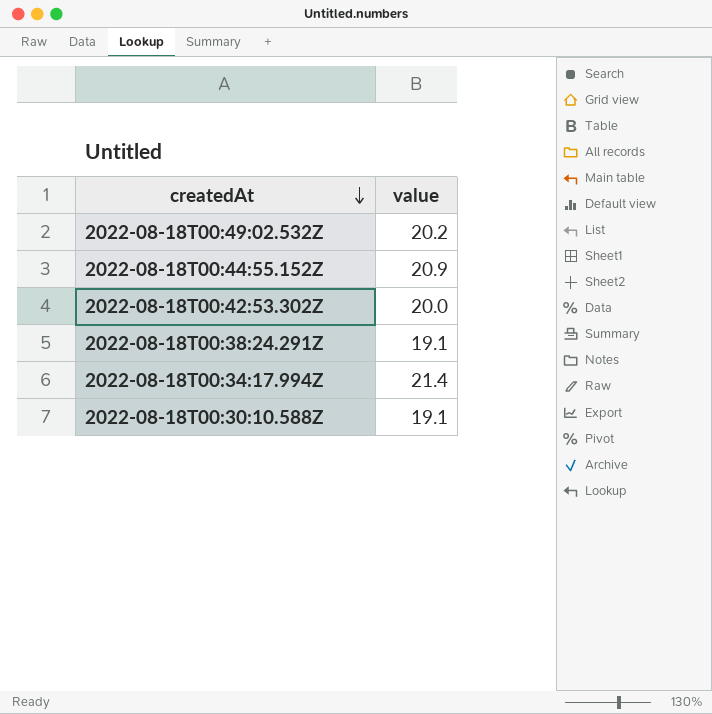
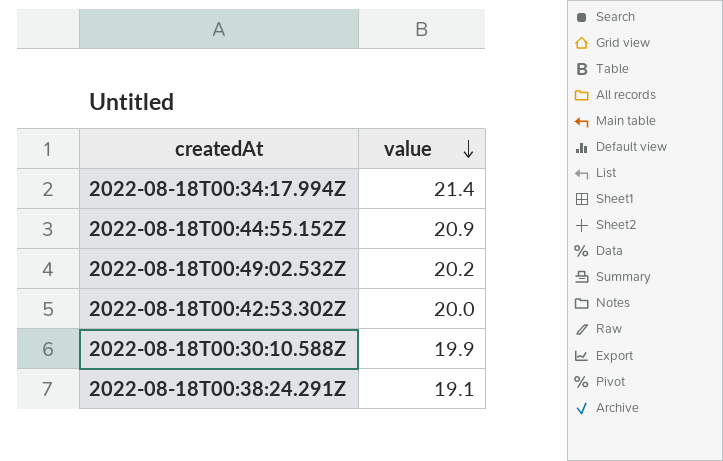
row order: createdAt descending -> value descending
2022-08-18T00:30:10.588Z | value: 19.1 -> 19.9

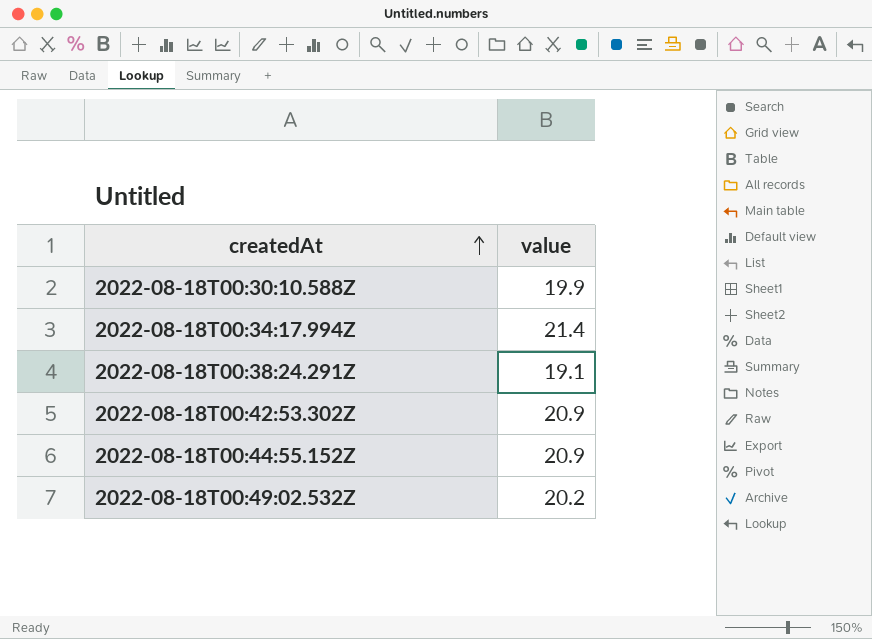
row order: value descending -> createdAt ascending
2022-08-18T00:42:53.302Z | value: 20.0 -> 20.9

